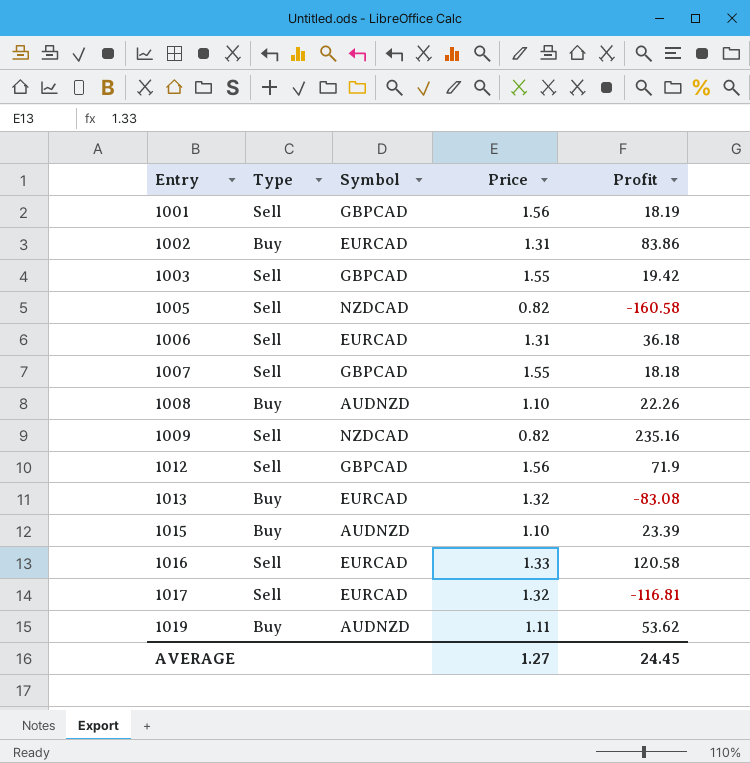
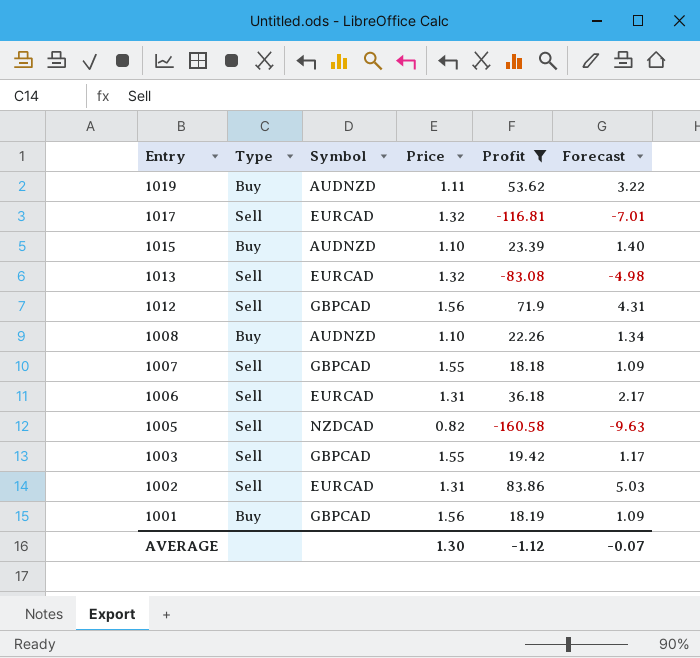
filter: none -> Profit <= 83.86
row order: Entry ascending -> Entry descending
column Forecast | formula: none -> [Profit] * 0.06
1013 | Type: Buy -> Sell
1002 | Type: Buy -> Sell
1001 | Type: Sell -> Buy
AVERAGE | Price: 1.27 -> 1.30
AVERAGE | Profit: 24.45 -> -1.12

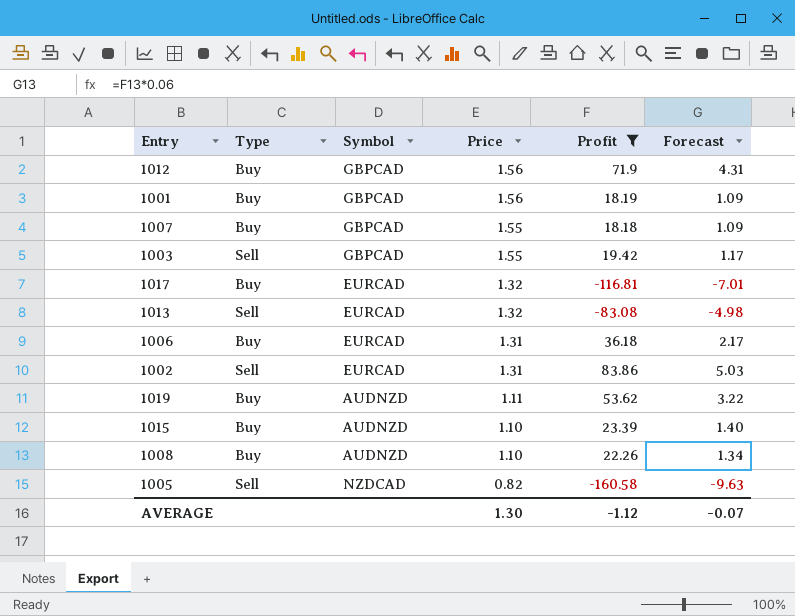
row order: Entry descending -> Price descending
1012 | Type: Sell -> Buy
1007 | Type: Sell -> Buy
1017 | Type: Sell -> Buy
1006 | Type: Sell -> Buy

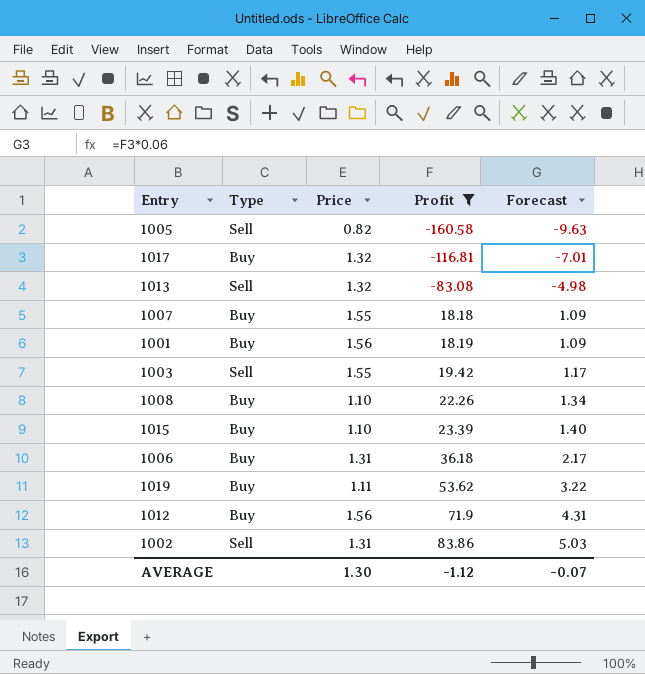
row order: Price descending -> Profit ascending
column Symbol | position: 3 -> none

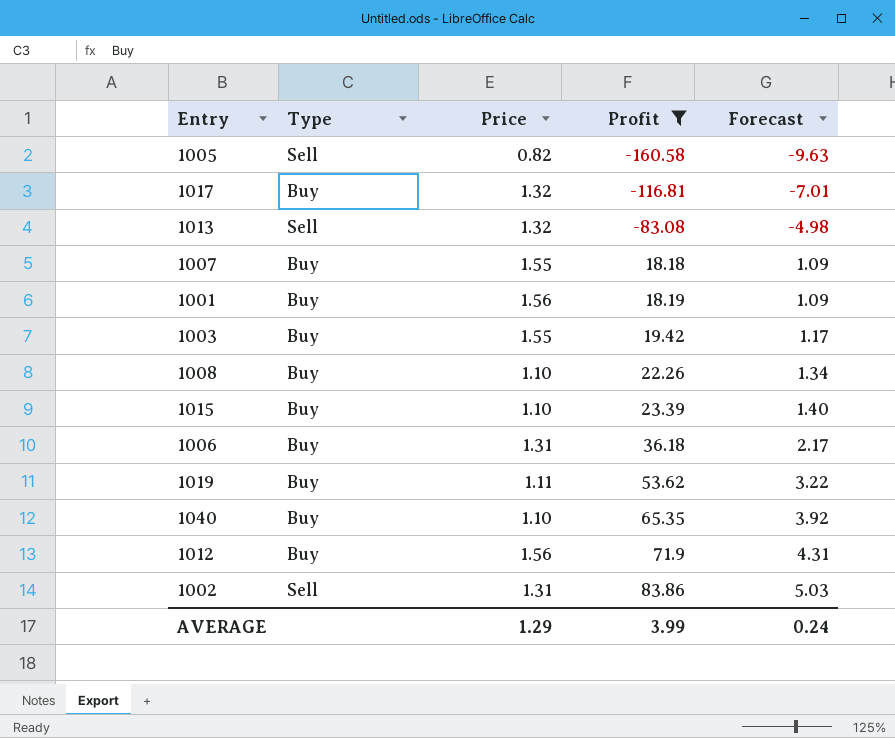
1003 | Type: Sell -> Buy
row 1040: none -> Buy | 1.10 | 65.35 | 3.92
AVERAGE | Price: 1.30 -> 1.29
AVERAGE | Profit: -1.12 -> 3.99
AVERAGE | Forecast: -0.07 -> 0.24

